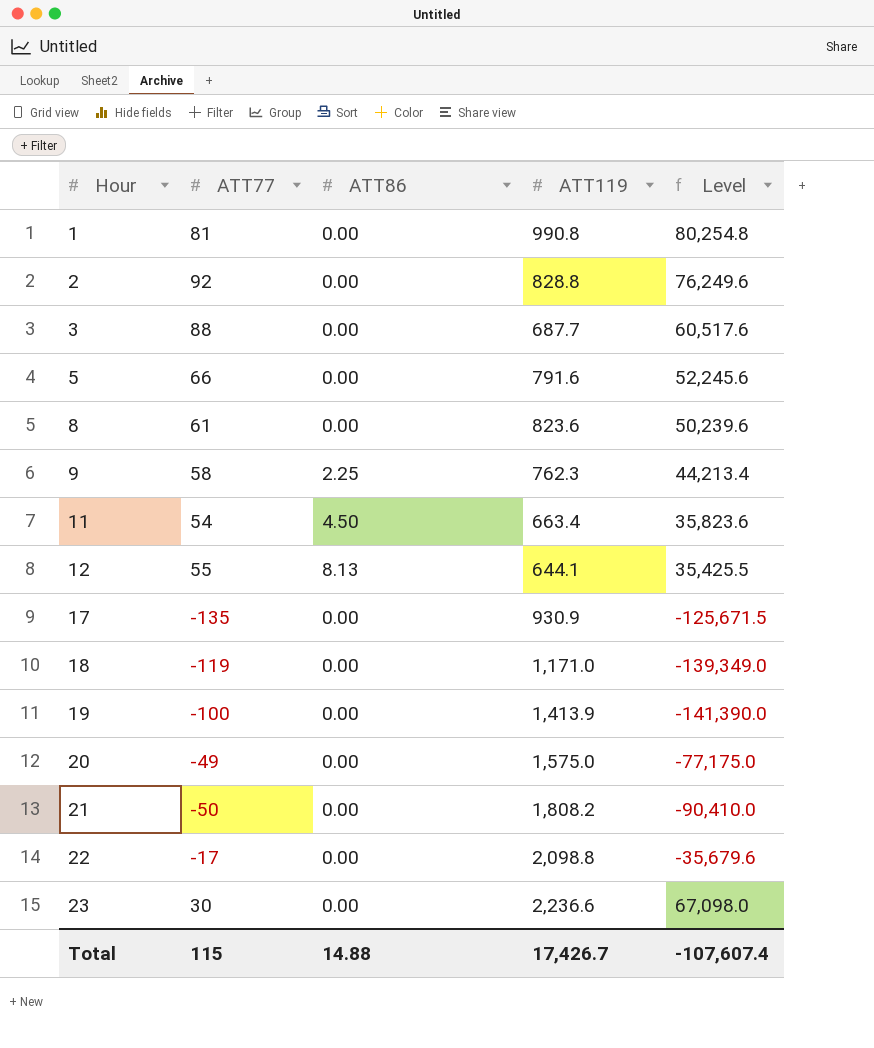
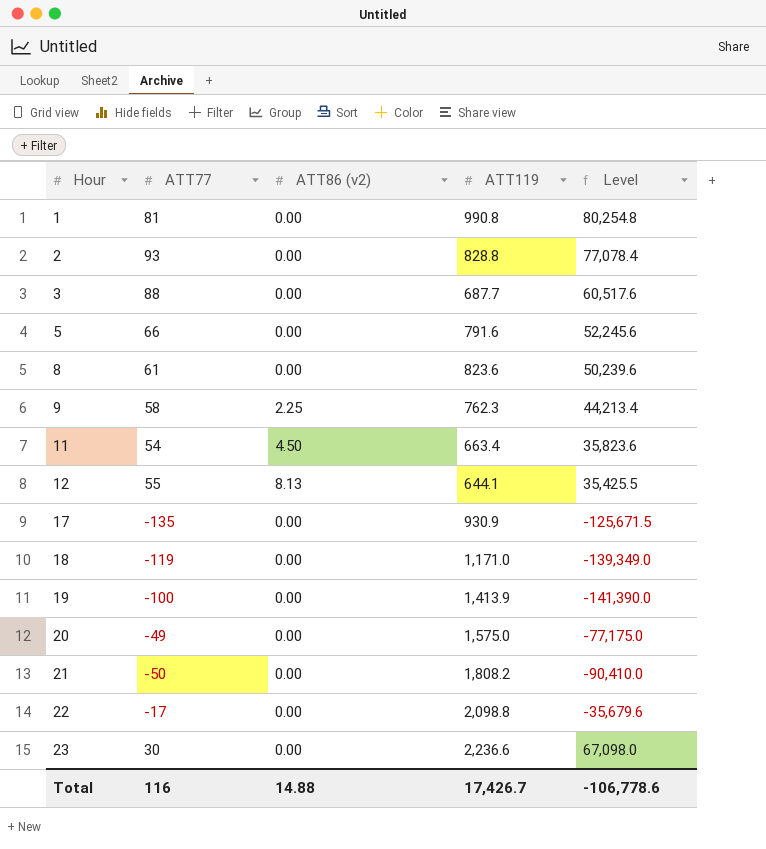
column name: ATT86 -> ATT86 (v2)
2 | ATT77: 92 -> 93
2 | Level: 76,249.6 -> 77,078.4
Total | ATT77: 115 -> 116
Total | Level: -107,607.4 -> -106,778.6

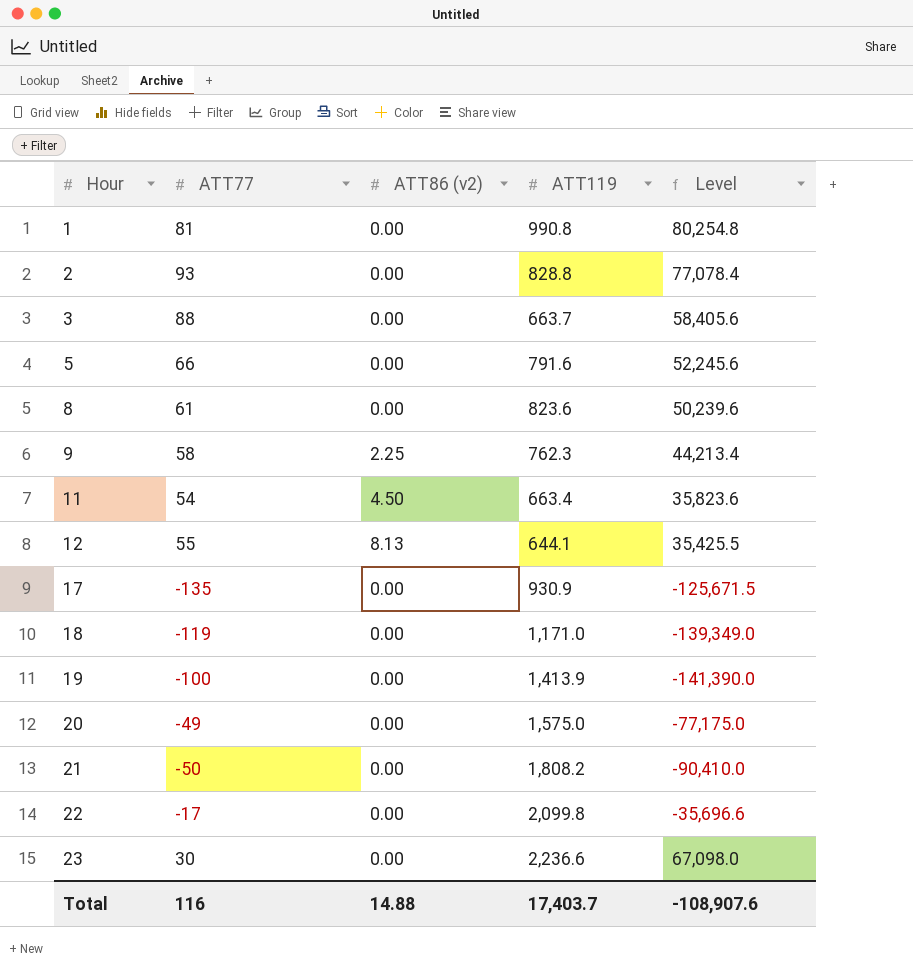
3 | ATT119: 687.7 -> 663.7
3 | Level: 60,517.6 -> 58,405.6
22 | ATT119: 2,098.8 -> 2,099.8
22 | Level: -35,679.6 -> -35,696.6
Total | ATT119: 17,426.7 -> 17,403.7
Total | Level: -106,778.6 -> -108,907.6

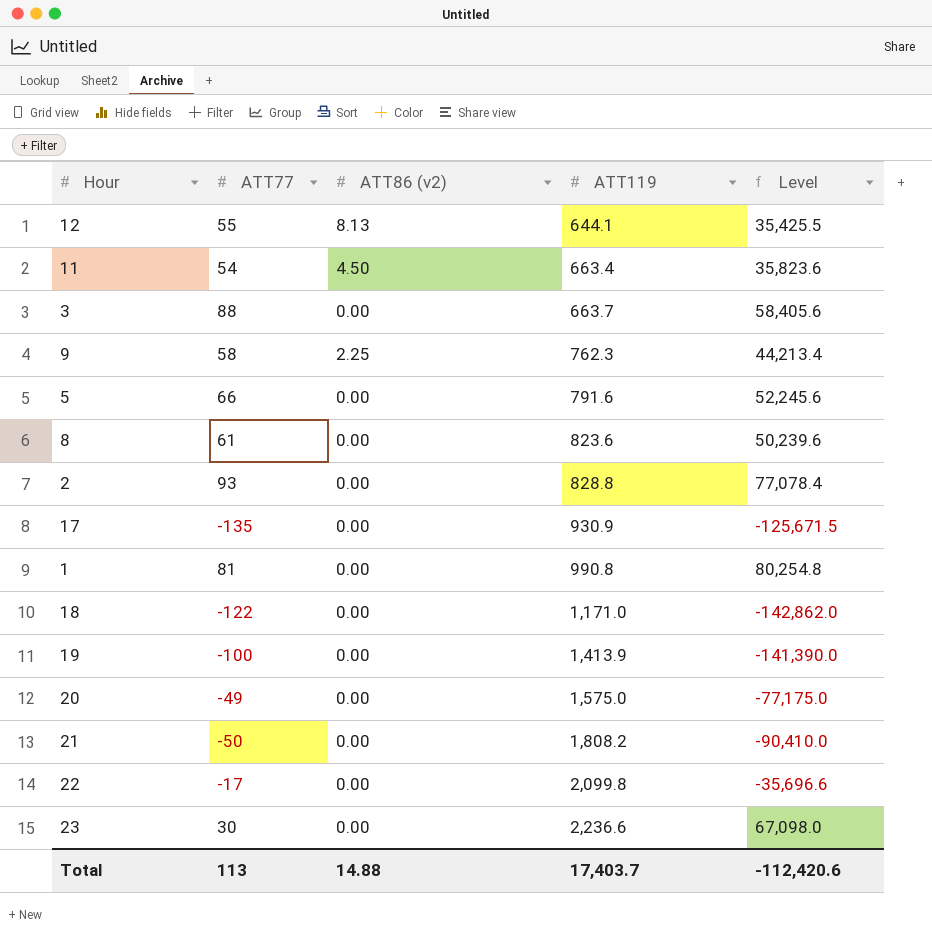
row order: Hour ascending -> ATT119 ascending
18 | ATT77: -119 -> -122
18 | Level: -139,349.0 -> -142,862.0
Total | ATT77: 116 -> 113
Total | Level: -108,907.6 -> -112,420.6

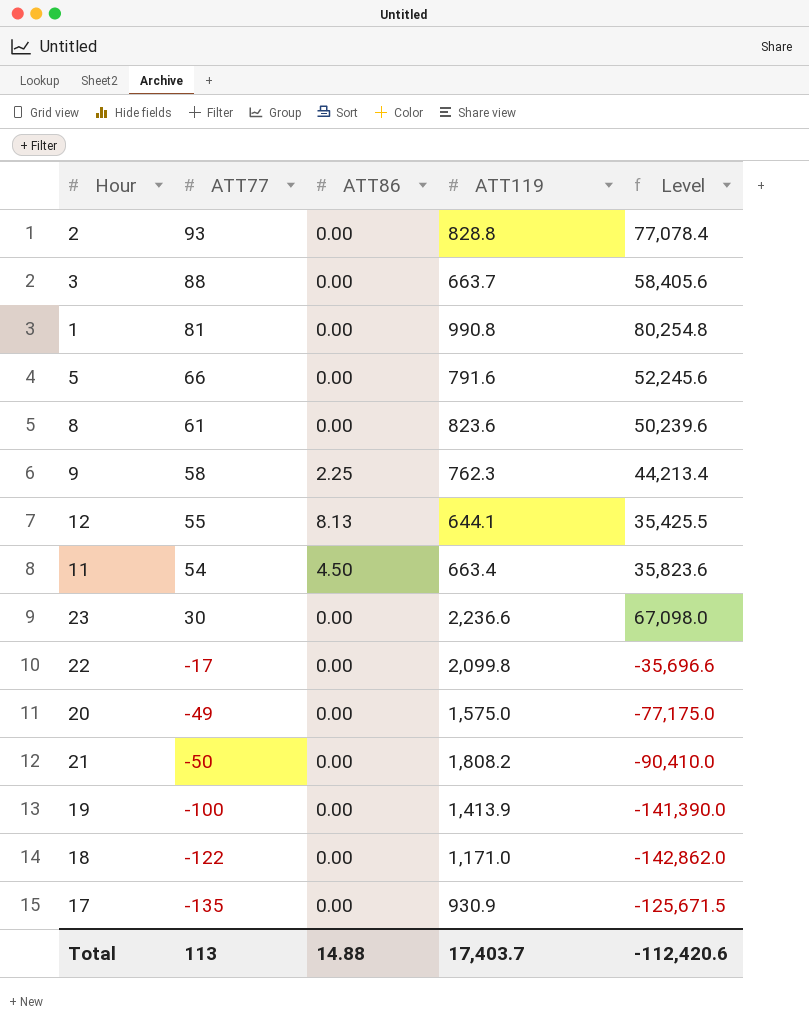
row order: ATT119 ascending -> ATT77 descending
column name: ATT86 (v2) -> ATT86

